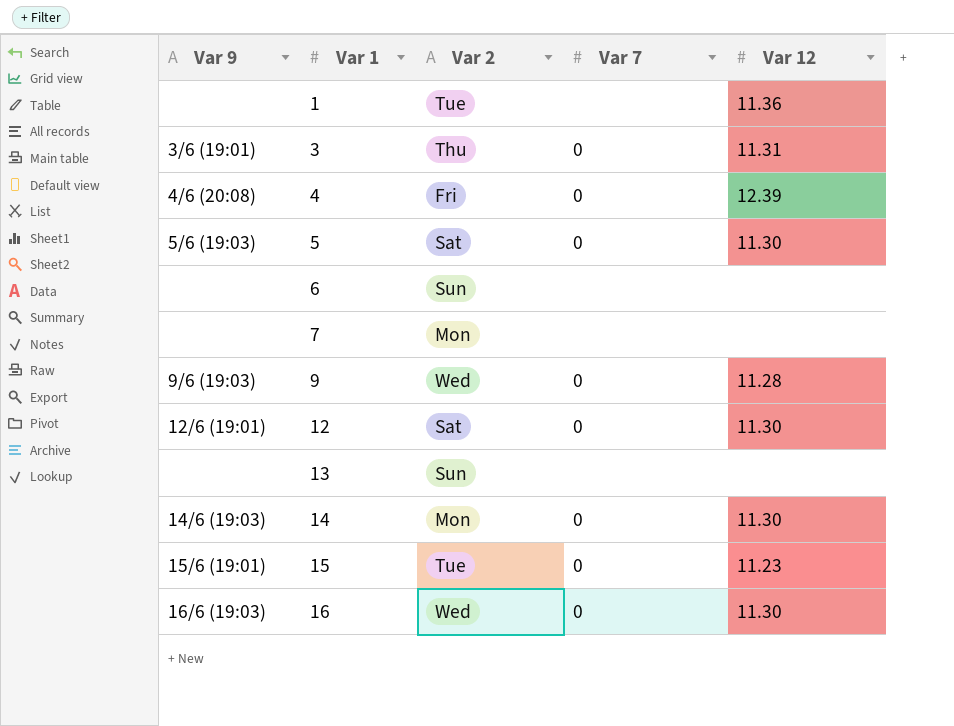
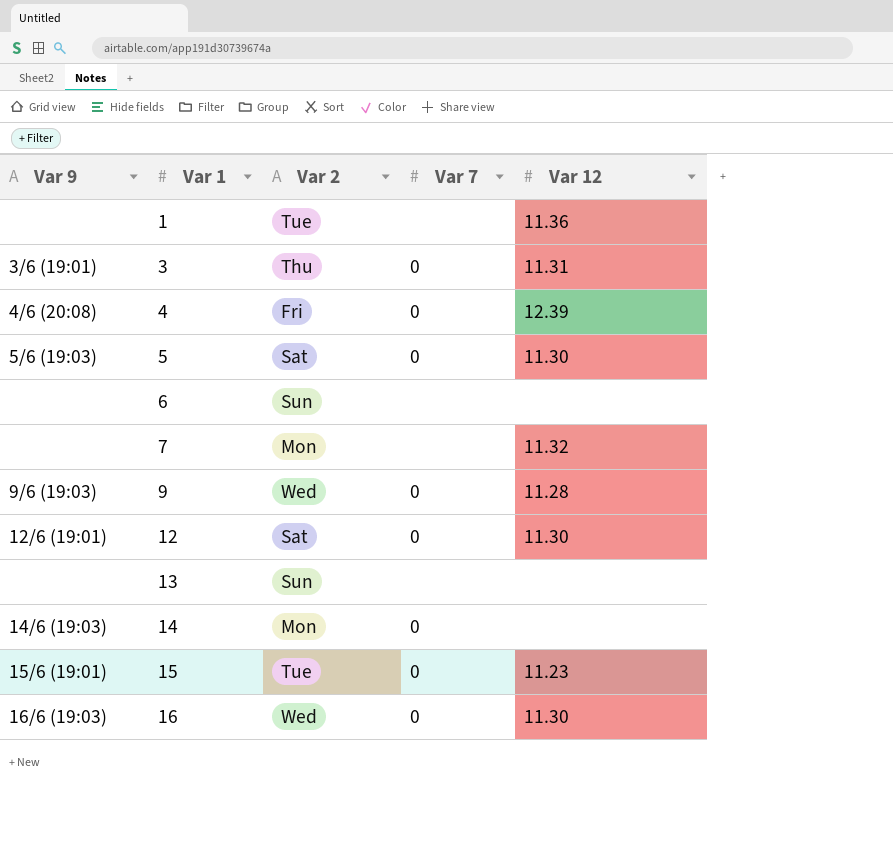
7 | Var 12: none -> 11.32
14 | Var 12: 11.30 -> none

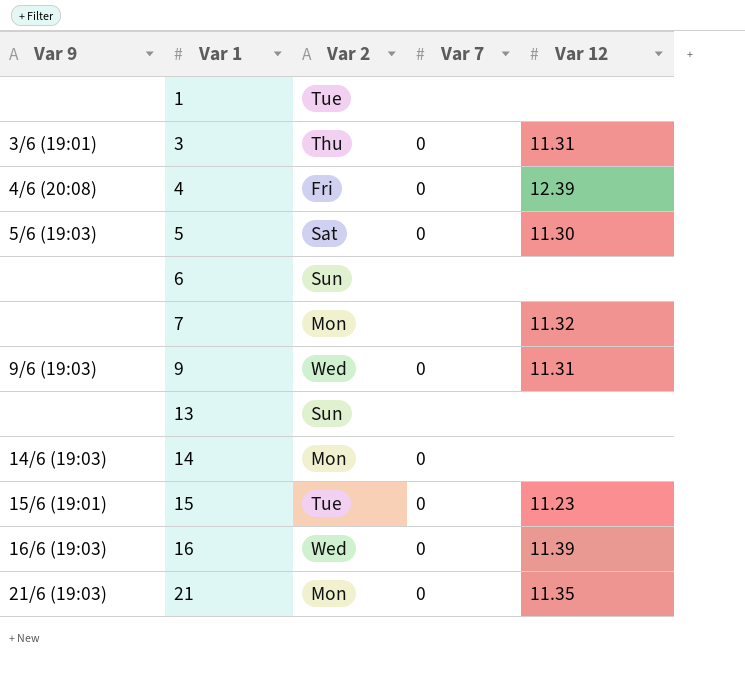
row 12: 12/6 (19:01) | Sat | 0 | 11.30 -> none
1 | Var 12: 11.36 -> none
9 | Var 12: 11.28 -> 11.31
16 | Var 12: 11.30 -> 11.39
row 21: none -> 21/6 (19:03) | Mon | 0 | 11.35

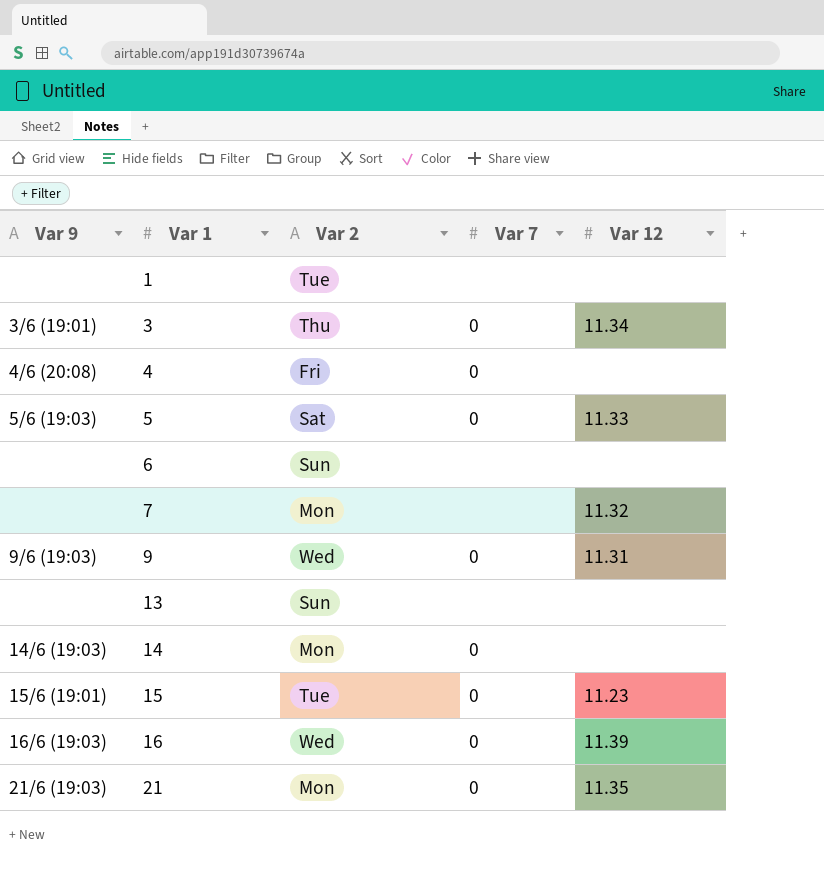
3 | Var 12: 11.31 -> 11.34
4 | Var 12: 12.39 -> none
5 | Var 12: 11.30 -> 11.33

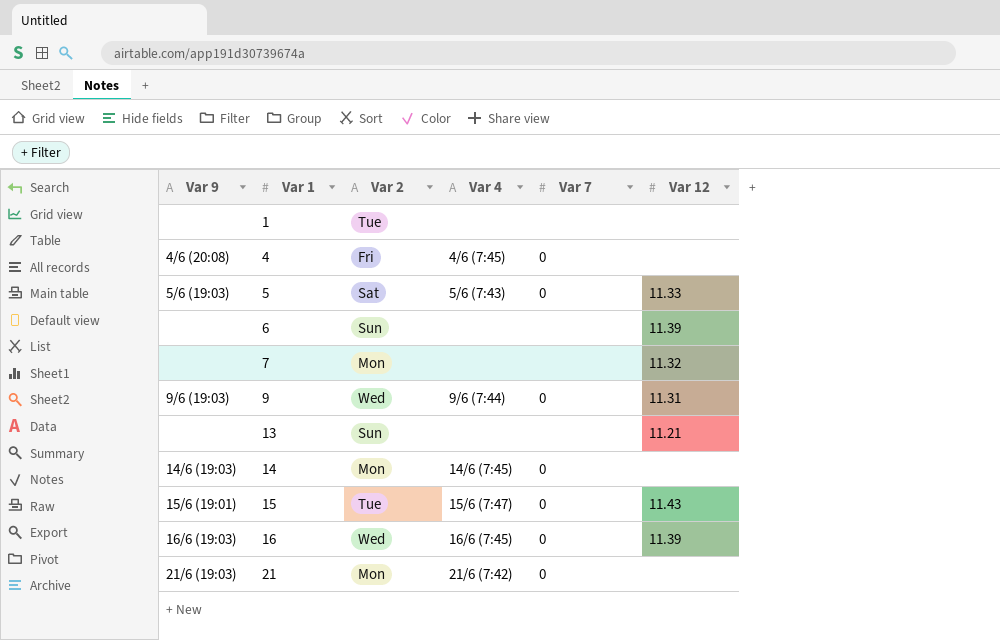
column Var 4 | position: none -> 4
row 3: 3/6 (19:01) | Thu | 0 | 11.34 -> none
6 | Var 12: none -> 11.39
13 | Var 12: none -> 11.21
15 | Var 12: 11.23 -> 11.43
21 | Var 12: 11.35 -> none

